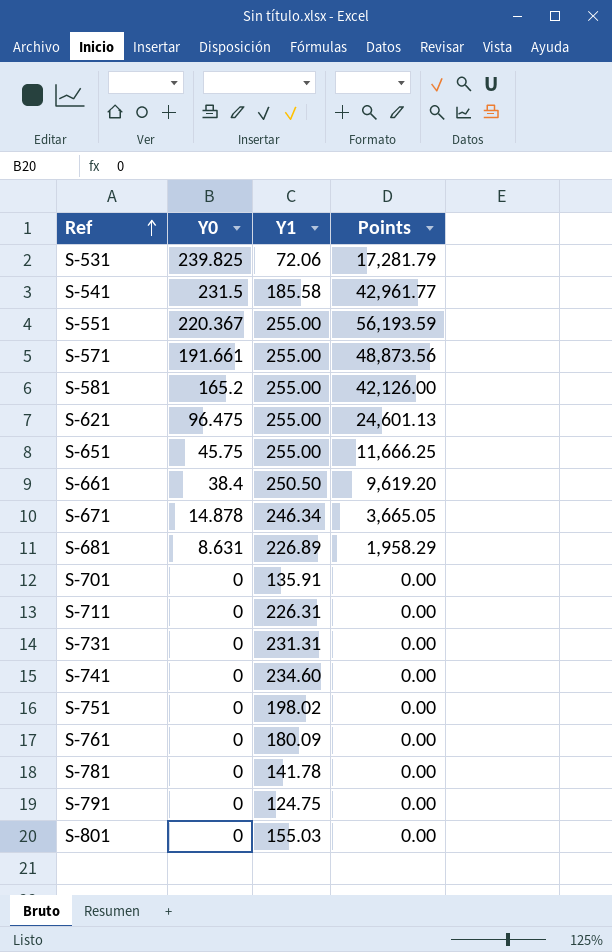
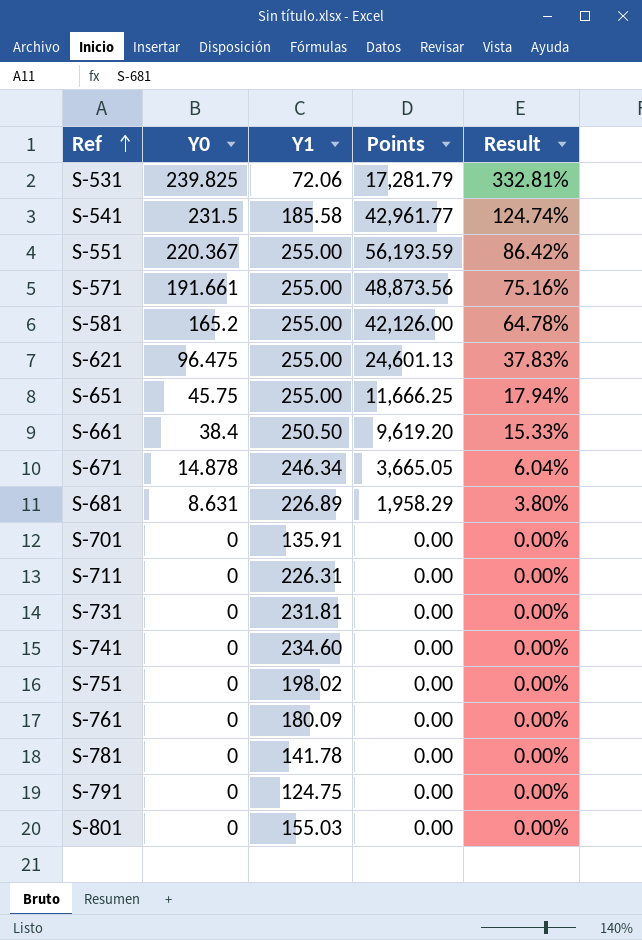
column Result | formula: none -> [Y0] / [Y1]
S-731 | Y1: 231.31 -> 231.81

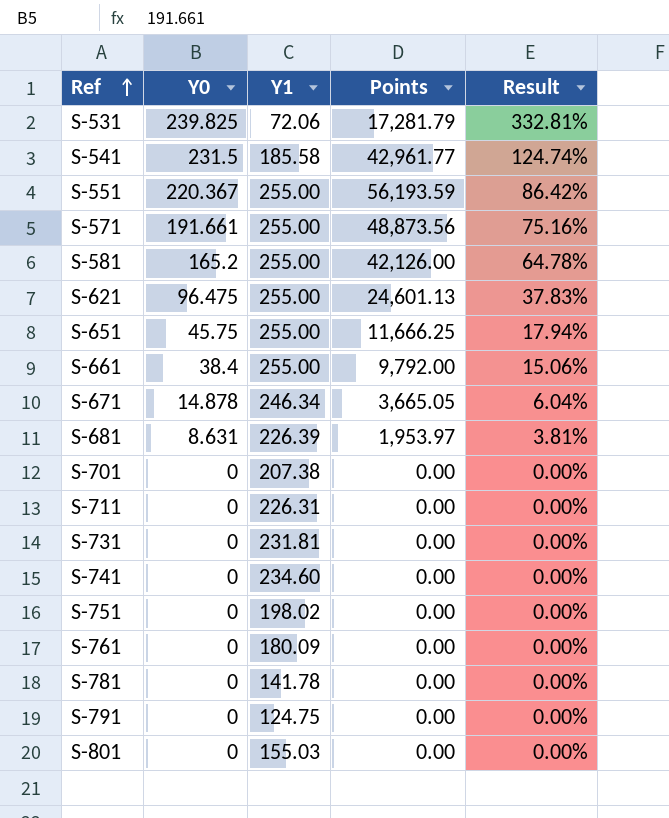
S-661 | Y1: 250.50 -> 255.00
S-661 | Points: 9,619.20 -> 9,792.00
S-661 | Result: 15.33% -> 15.06%
S-681 | Y1: 226.89 -> 226.39
S-681 | Points: 1,958.29 -> 1,953.97
S-681 | Result: 3.80% -> 3.81%
S-701 | Y1: 135.91 -> 207.38

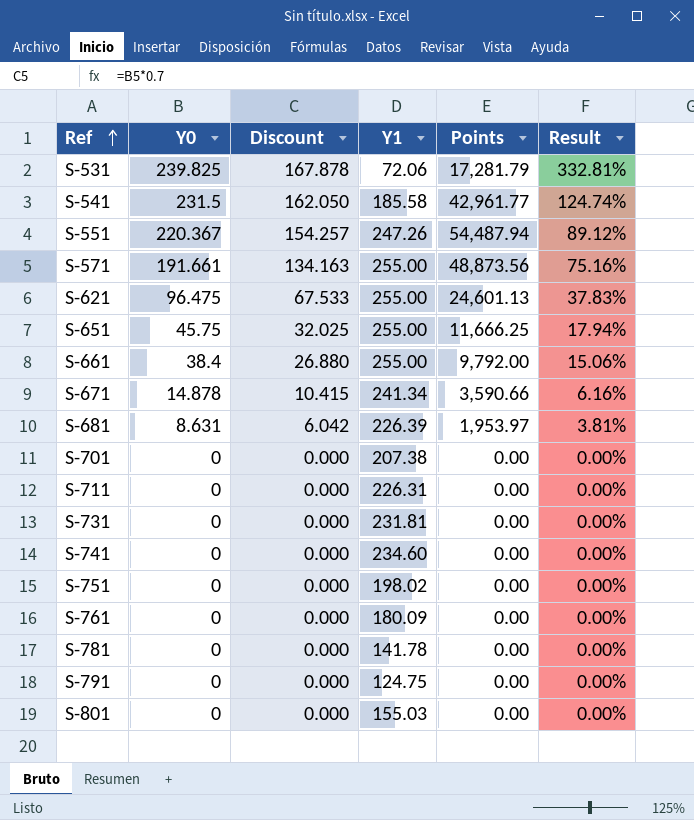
column Discount | formula: none -> [Y0] * 0.7
row S-581: 165.2 | 255.00 | 42,126.00 | 64.78% -> none
S-551 | Y1: 255.00 -> 247.26
S-551 | Points: 56,193.59 -> 54,487.94
S-551 | Result: 86.42% -> 89.12%
S-671 | Y1: 246.34 -> 241.34
S-671 | Points: 3,665.05 -> 3,590.66
S-671 | Result: 6.04% -> 6.16%

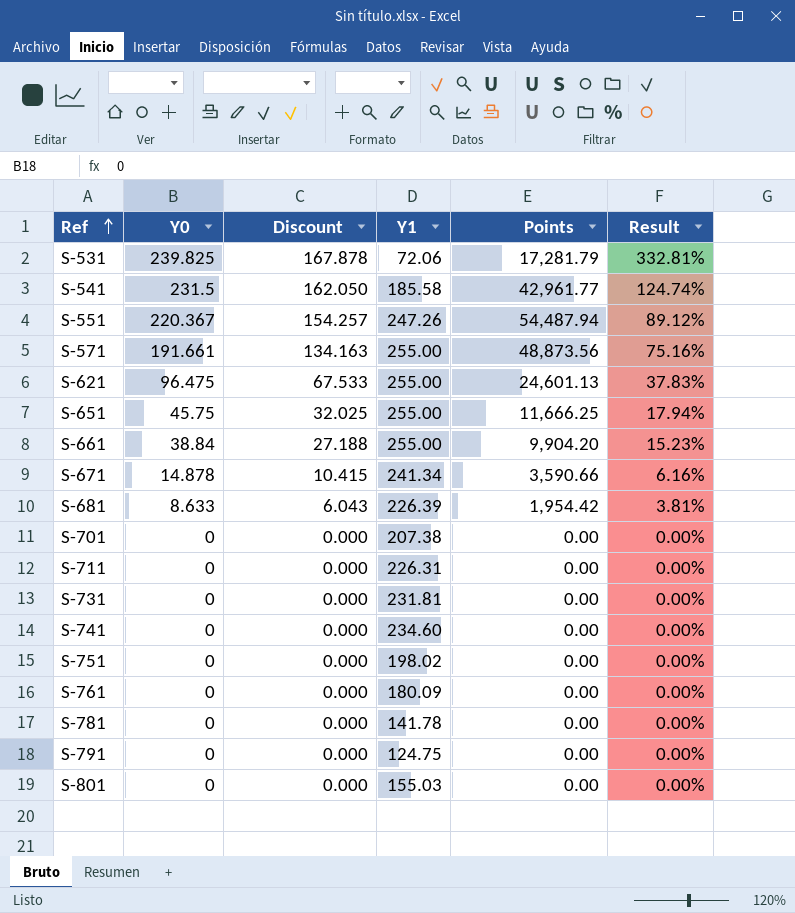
S-661 | Y0: 38.4 -> 38.84
S-661 | Discount: 26.880 -> 27.188
S-661 | Points: 9,792.00 -> 9,904.20
S-661 | Result: 15.06% -> 15.23%
S-681 | Y0: 8.631 -> 8.633
S-681 | Discount: 6.042 -> 6.043
S-681 | Points: 1,953.97 -> 1,954.42

